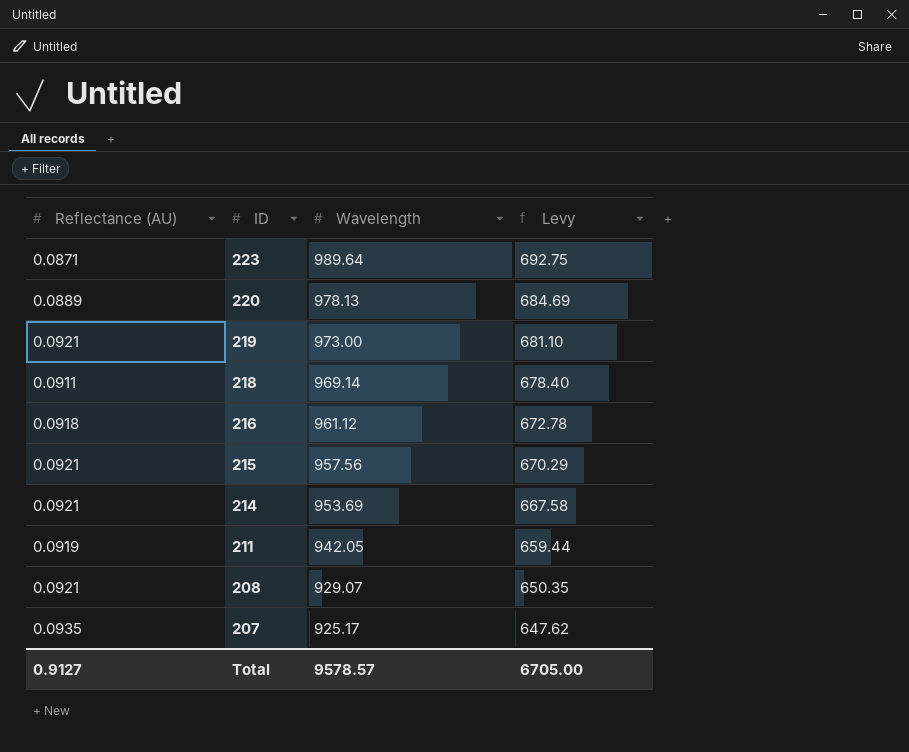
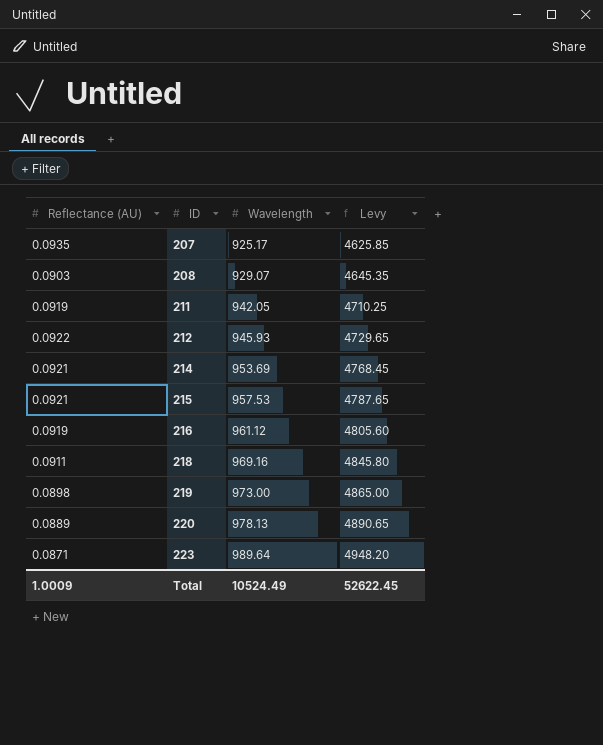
row order: ID descending -> ID ascending
column Levy | formula: [Wavelength] * 0.7 -> [Wavelength] * 5
208 | Reflectance (AU): 0.0921 -> 0.0903
row 212: none -> 0.0922 | 945.93 | 4729.65
215 | Wavelength: 957.56 -> 957.53
216 | Reflectance (AU): 0.0918 -> 0.0919
218 | Wavelength: 969.14 -> 969.16
219 | Reflectance (AU): 0.0921 -> 0.0898
Total | Reflectance (AU): 0.9127 -> 1.0009
Total | Wavelength: 9578.57 -> 10524.49
Total | Levy: 6705.00 -> 52622.45

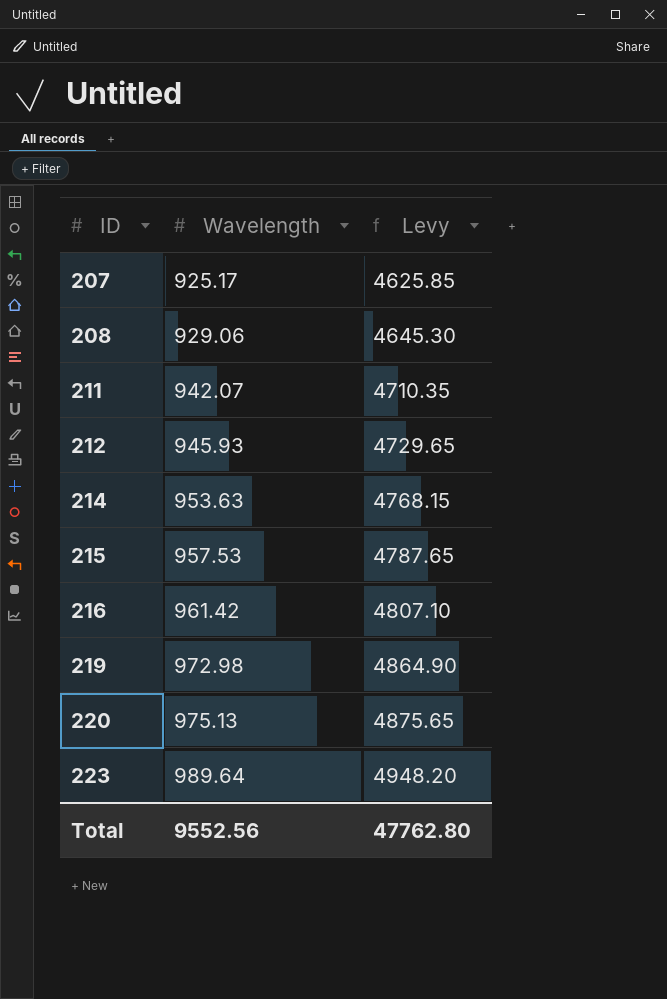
column Reflectance (AU) | position: 1 -> none
row 218: 0.0911 | 969.16 | 4845.80 -> none
208 | Wavelength: 929.07 -> 929.06
208 | Levy: 4645.35 -> 4645.30
211 | Wavelength: 942.05 -> 942.07
211 | Levy: 4710.25 -> 4710.35
214 | Wavelength: 953.69 -> 953.63
214 | Levy: 4768.45 -> 4768.15
216 | Wavelength: 961.12 -> 961.42
216 | Levy: 4805.60 -> 4807.10
219 | Wavelength: 973.00 -> 972.98
219 | Levy: 4865.00 -> 4864.90
220 | Wavelength: 978.13 -> 975.13
220 | Levy: 4890.65 -> 4875.65
Total | Wavelength: 10524.49 -> 9552.56
Total | Levy: 52622.45 -> 47762.80

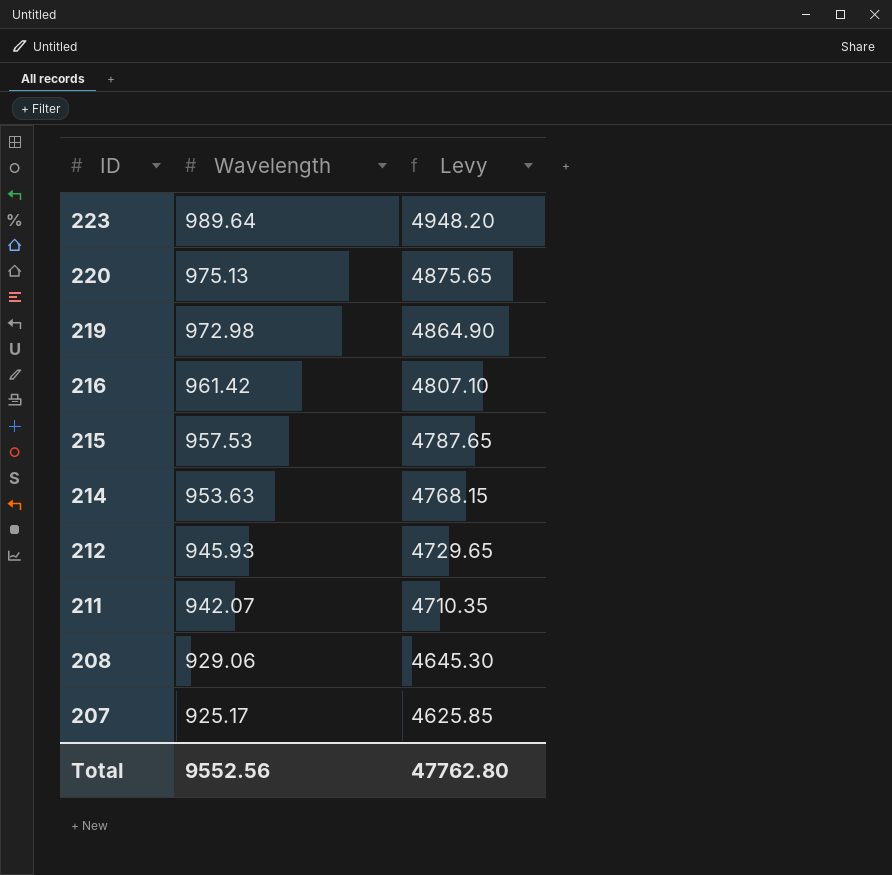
row order: ID ascending -> ID descending

